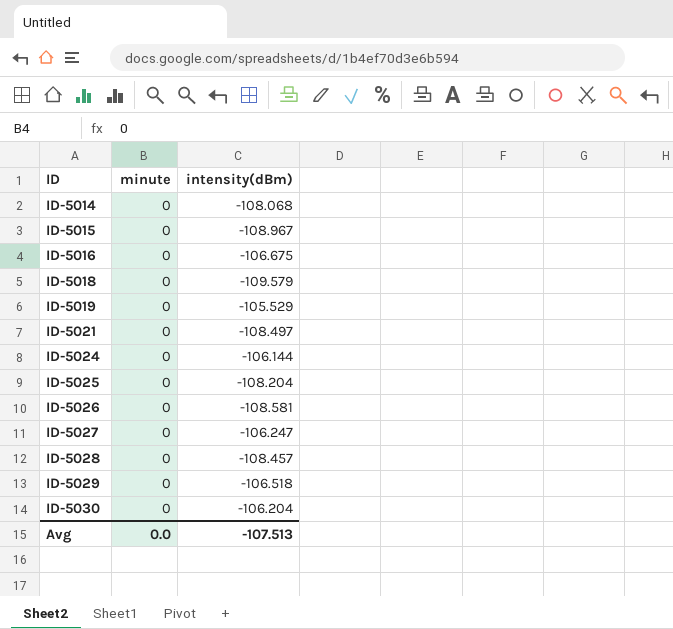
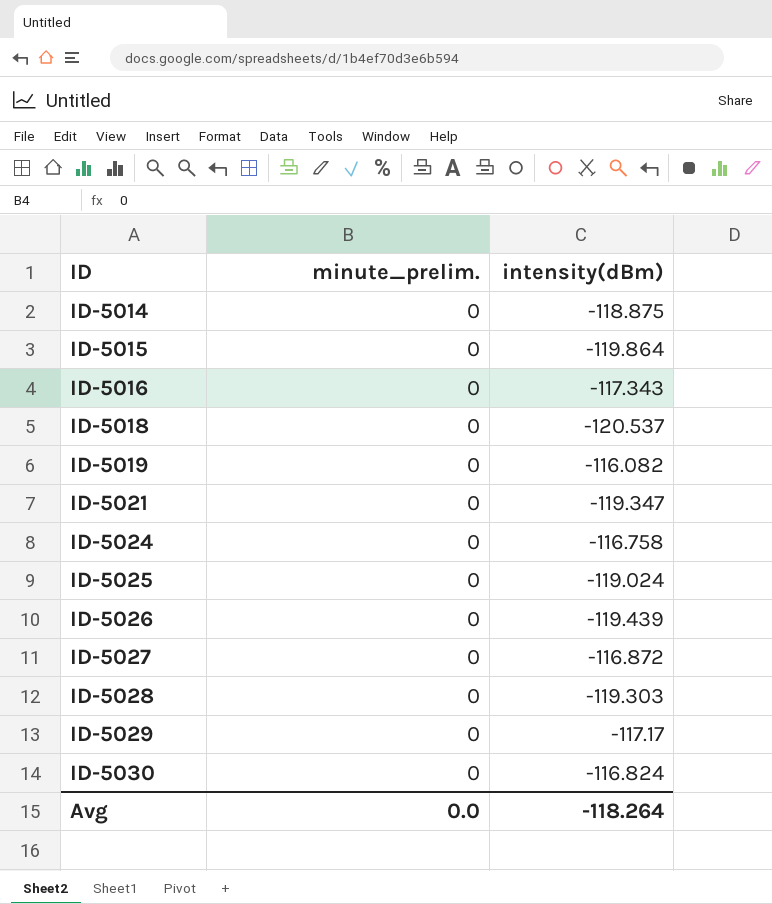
column name: minute -> minute_prelim.
ID-5014 | intensity(dBm): -108.068 -> -118.875
ID-5015 | intensity(dBm): -108.967 -> -119.864
ID-5016 | intensity(dBm): -106.675 -> -117.343
ID-5018 | intensity(dBm): -109.579 -> -120.537
ID-5019 | intensity(dBm): -105.529 -> -116.082
ID-5021 | intensity(dBm): -108.497 -> -119.347
ID-5024 | intensity(dBm): -106.144 -> -116.758
ID-5025 | intensity(dBm): -108.204 -> -119.024
ID-5026 | intensity(dBm): -108.581 -> -119.439
ID-5027 | intensity(dBm): -106.247 -> -116.872
ID-5028 | intensity(dBm): -108.457 -> -119.303
ID-5029 | intensity(dBm): -106.518 -> -117.17
ID-5030 | intensity(dBm): -106.204 -> -116.824
Avg | intensity(dBm): -107.513 -> -118.264

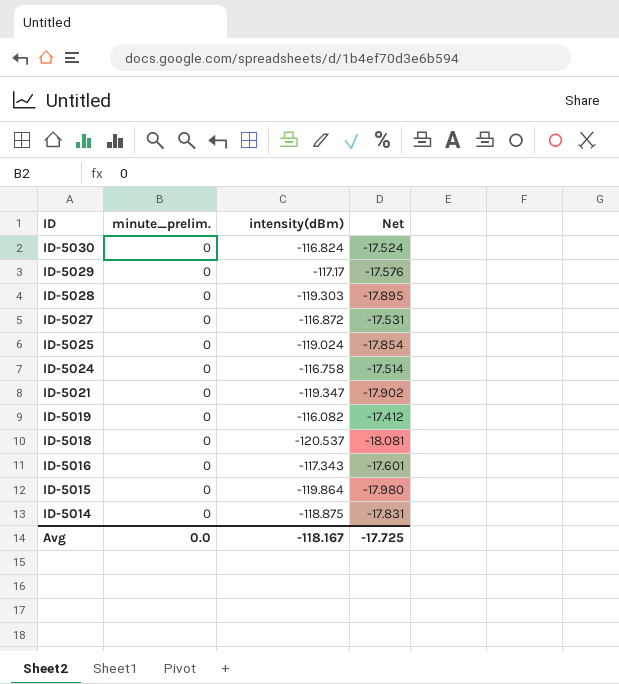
row order: ID ascending -> ID descending
column Net | formula: none -> [intensity(dBm)] * 0.15
row ID-5026: 0 | -119.439 -> none
Avg | intensity(dBm): -118.264 -> -118.167

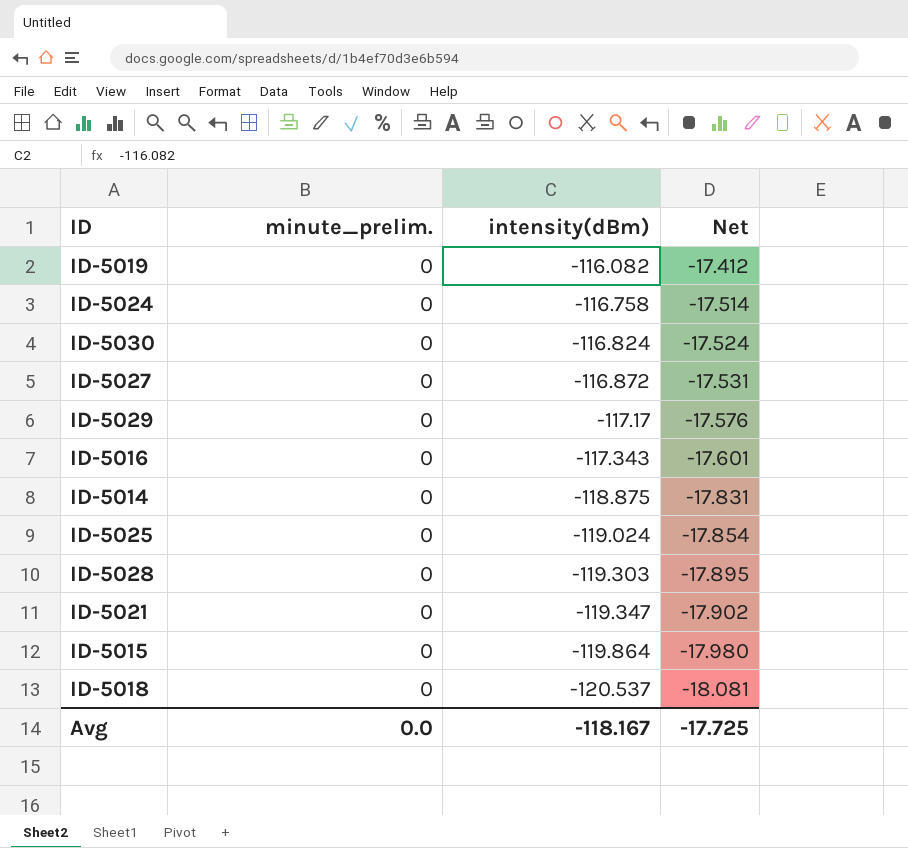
row order: ID descending -> intensity(dBm) descending

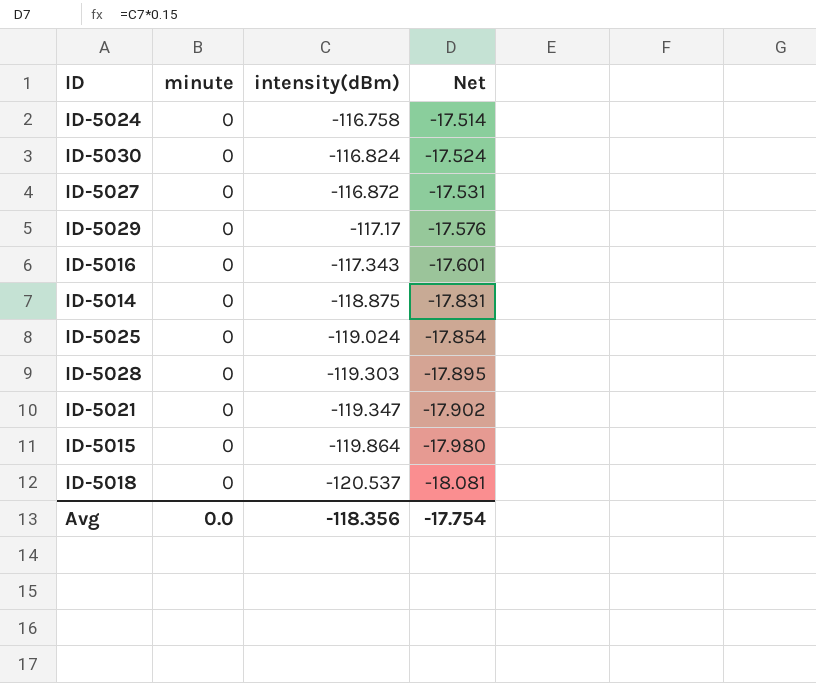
column name: minute_prelim. -> minute
row ID-5019: 0 | -116.082 | -17.412 -> none
Avg | intensity(dBm): -118.167 -> -118.356
Avg | Net: -17.725 -> -17.754

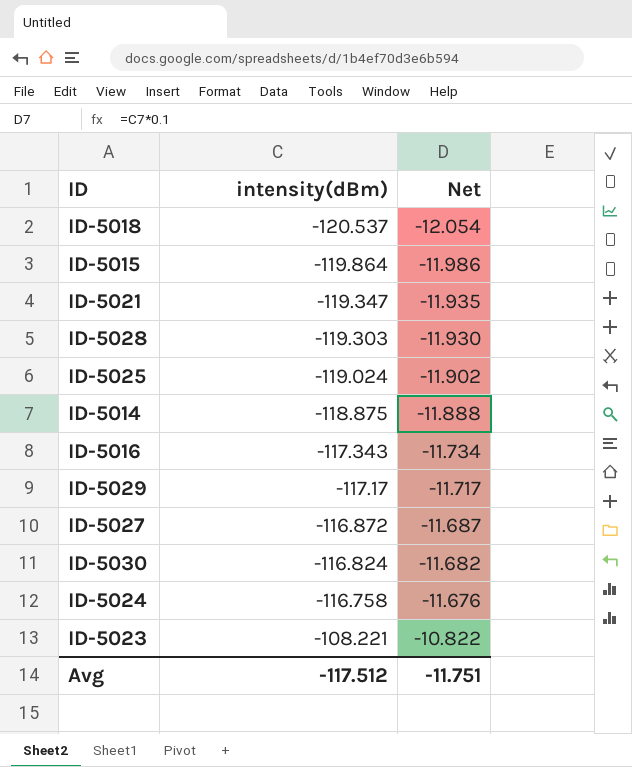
row order: intensity(dBm) descending -> intensity(dBm) ascending
column minute | position: 2 -> none
column Net | formula: [intensity(dBm)] * 0.15 -> [intensity(dBm)] * 0.1
row ID-5023: none -> -108.221 | -10.822
Avg | intensity(dBm): -118.356 -> -117.512
Avg | Net: -17.754 -> -11.751

